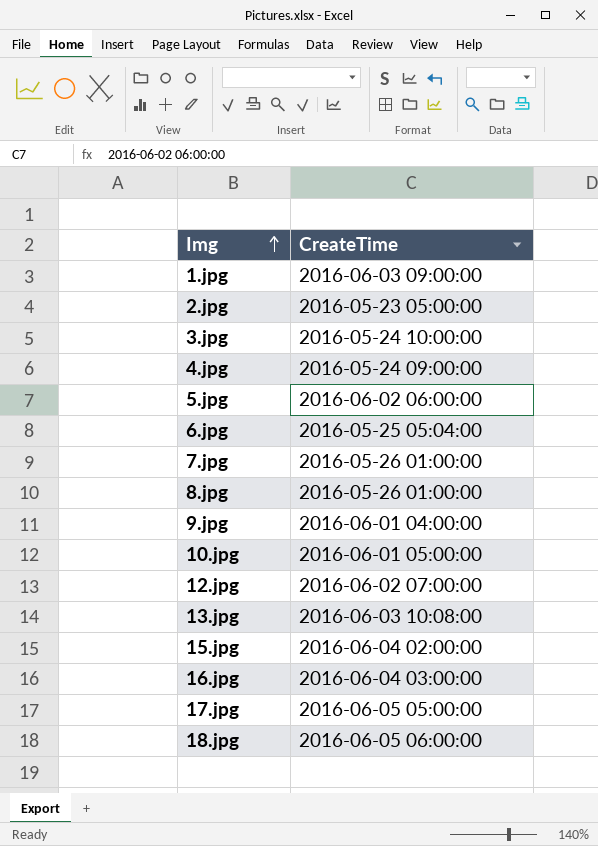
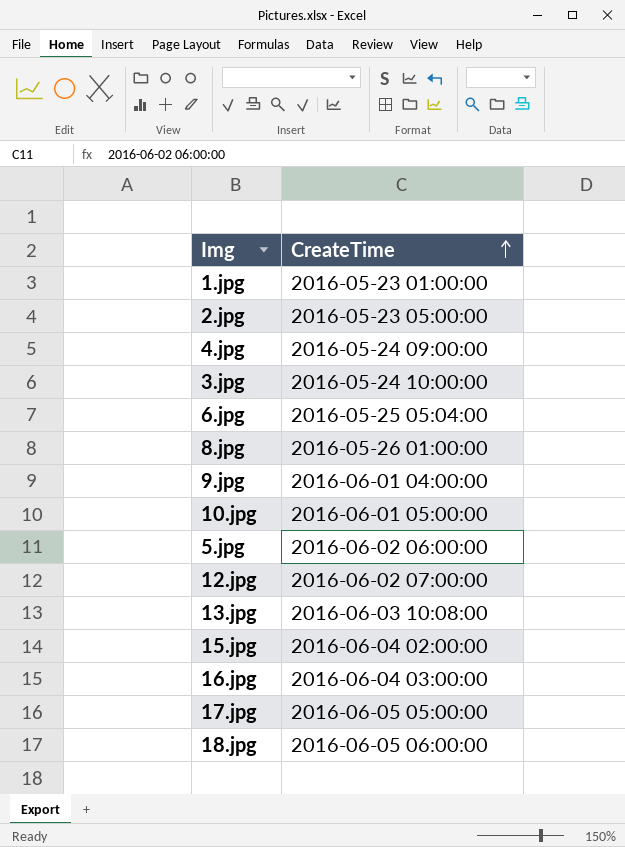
row order: Img ascending -> CreateTime ascending
row 7.jpg: 2016-05-26 01:00:00 -> none
1.jpg | CreateTime: 2016-06-03 09:00:00 -> 2016-05-23 01:00:00

